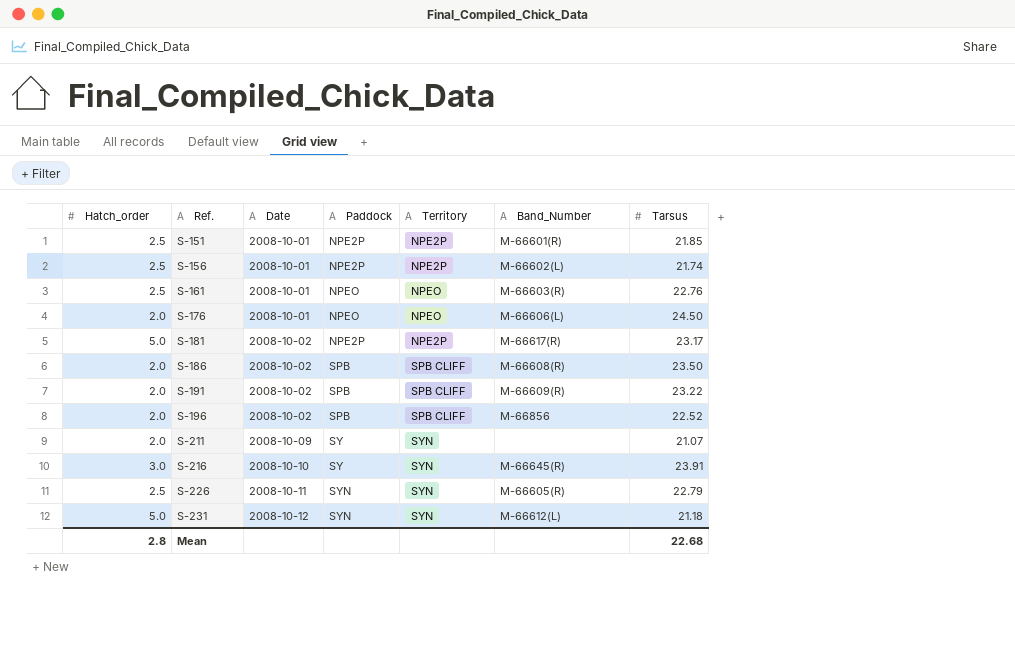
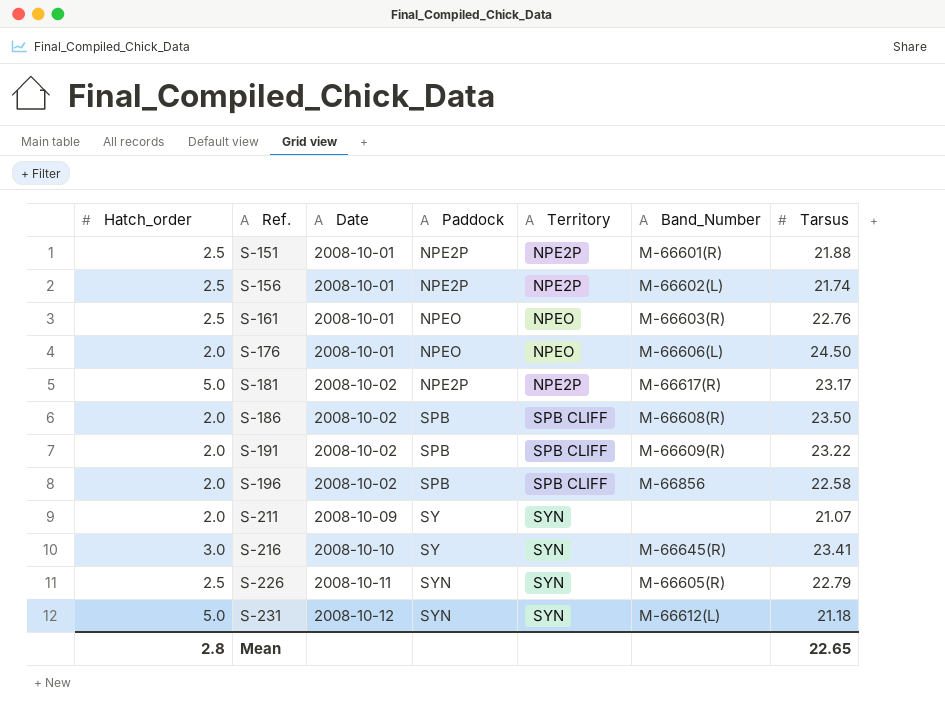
S-151 | Tarsus: 21.85 -> 21.88
S-196 | Tarsus: 22.52 -> 22.58
S-216 | Tarsus: 23.91 -> 23.41
Mean | Tarsus: 22.68 -> 22.65

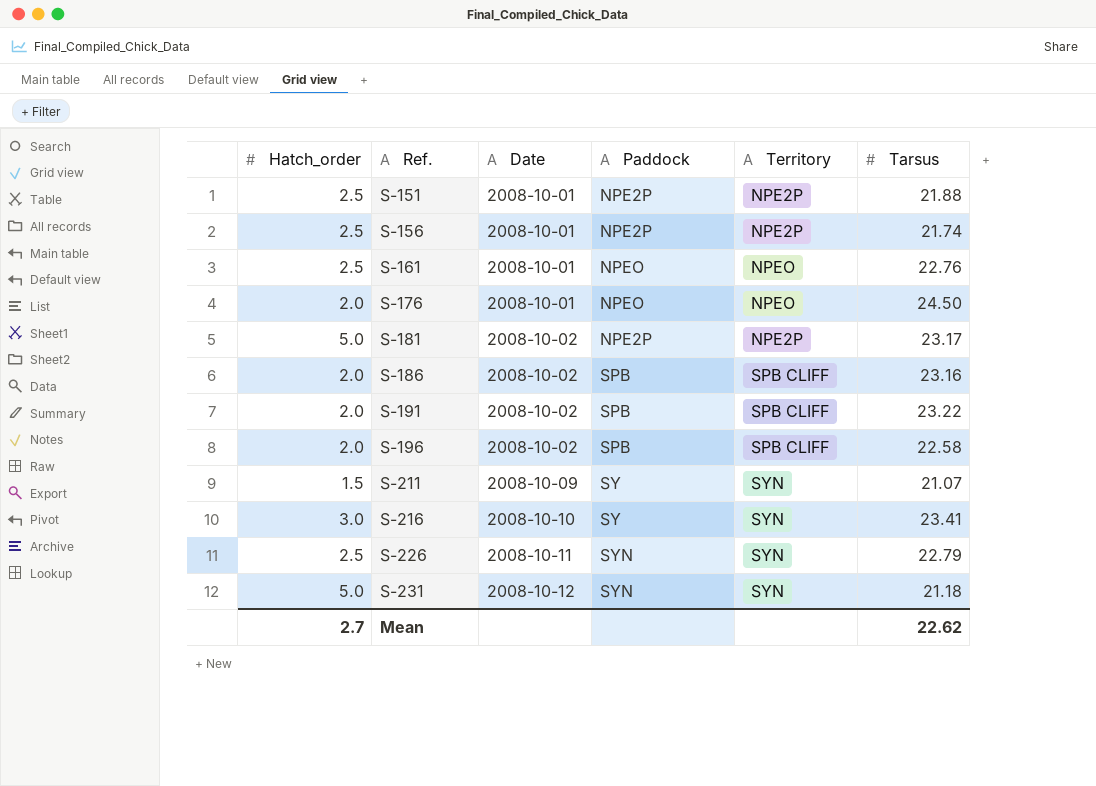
column Band_Number | position: 6 -> none
S-186 | Tarsus: 23.50 -> 23.16
S-211 | Hatch_order: 2.0 -> 1.5
Mean | Hatch_order: 2.8 -> 2.7
Mean | Tarsus: 22.65 -> 22.62

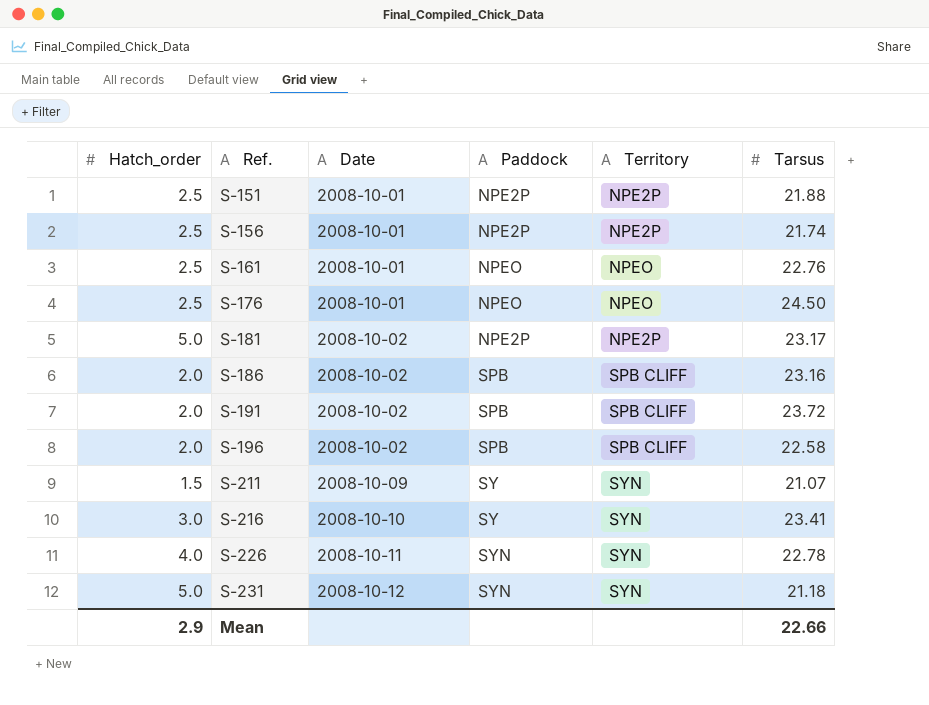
S-176 | Hatch_order: 2.0 -> 2.5
S-191 | Tarsus: 23.22 -> 23.72
S-226 | Hatch_order: 2.5 -> 4.0
S-226 | Tarsus: 22.79 -> 22.78
Mean | Hatch_order: 2.7 -> 2.9
Mean | Tarsus: 22.62 -> 22.66

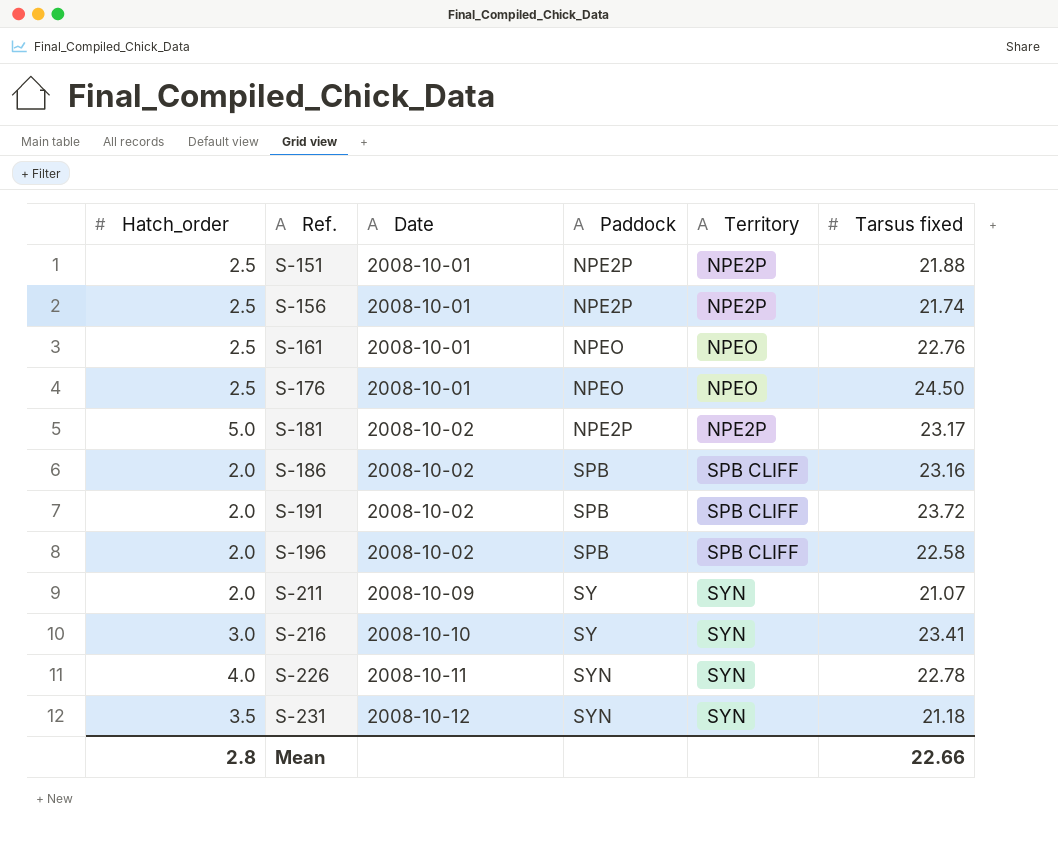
column name: Tarsus -> Tarsus fixed
S-211 | Hatch_order: 1.5 -> 2.0
S-231 | Hatch_order: 5.0 -> 3.5
Mean | Hatch_order: 2.9 -> 2.8

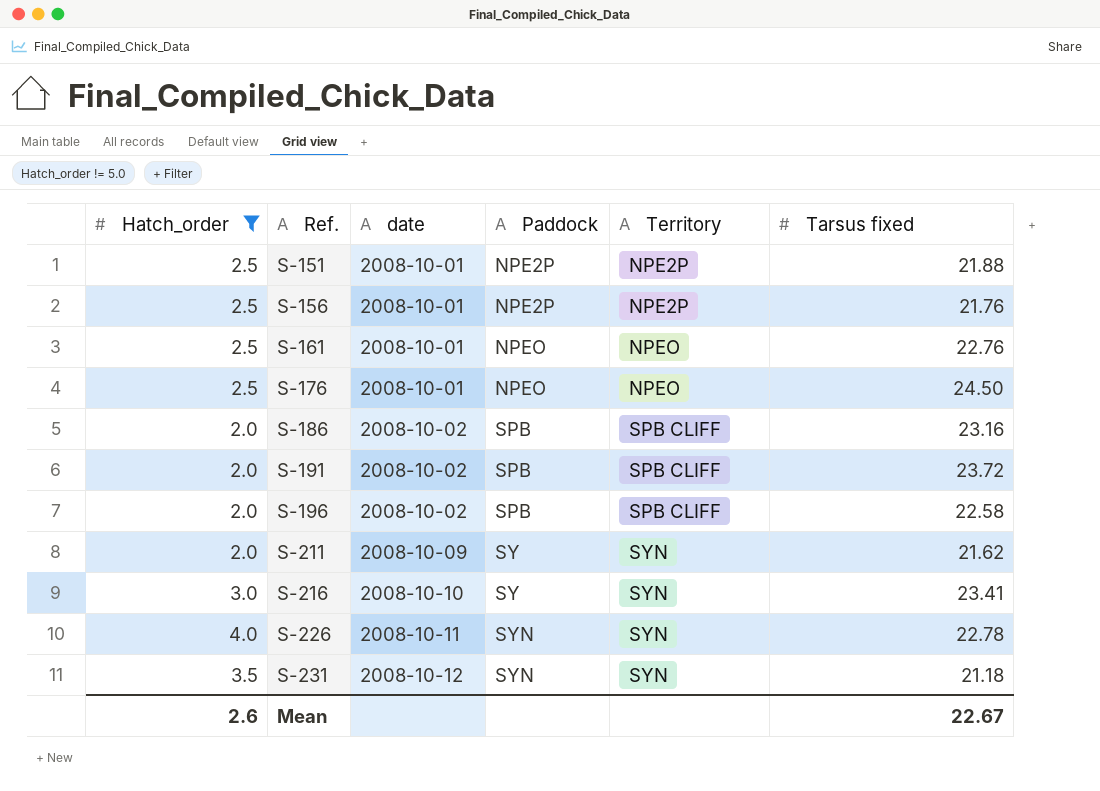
filter: none -> Hatch_order != 5.0
column name: Date -> date
S-156 | Tarsus fixed: 21.74 -> 21.76
S-211 | Tarsus fixed: 21.07 -> 21.62
Mean | Hatch_order: 2.8 -> 2.6
Mean | Tarsus fixed: 22.66 -> 22.67

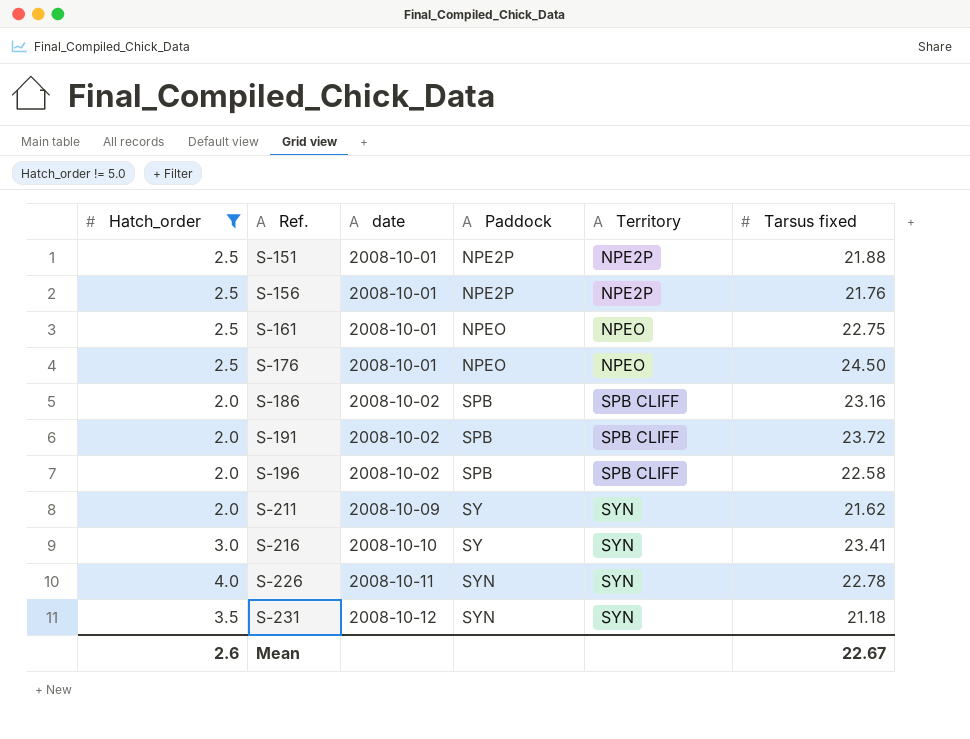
S-161 | Tarsus fixed: 22.76 -> 22.75

